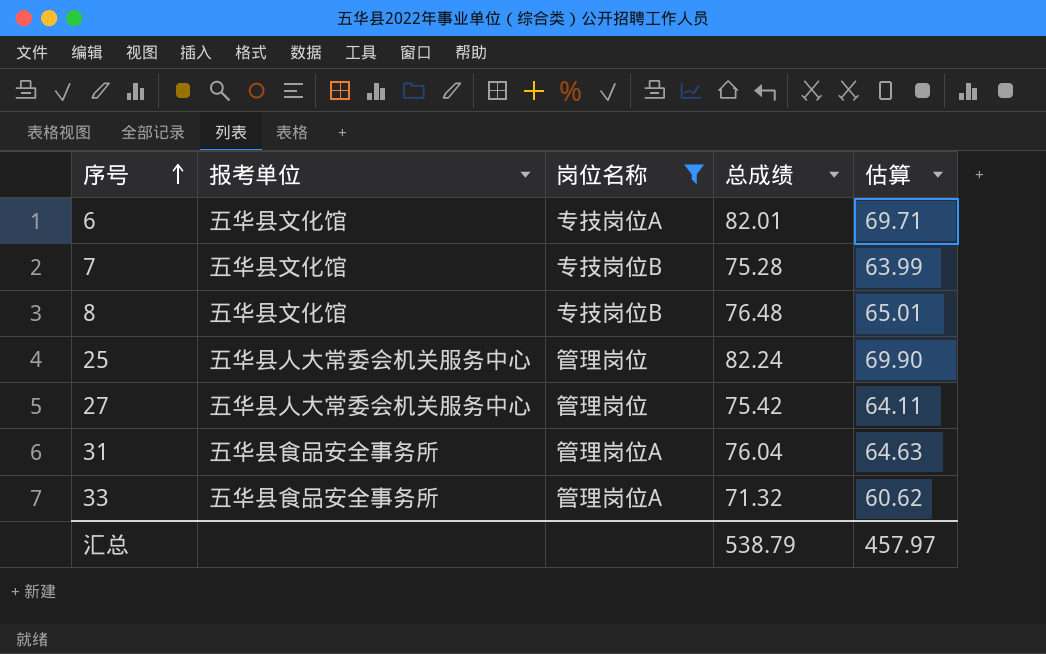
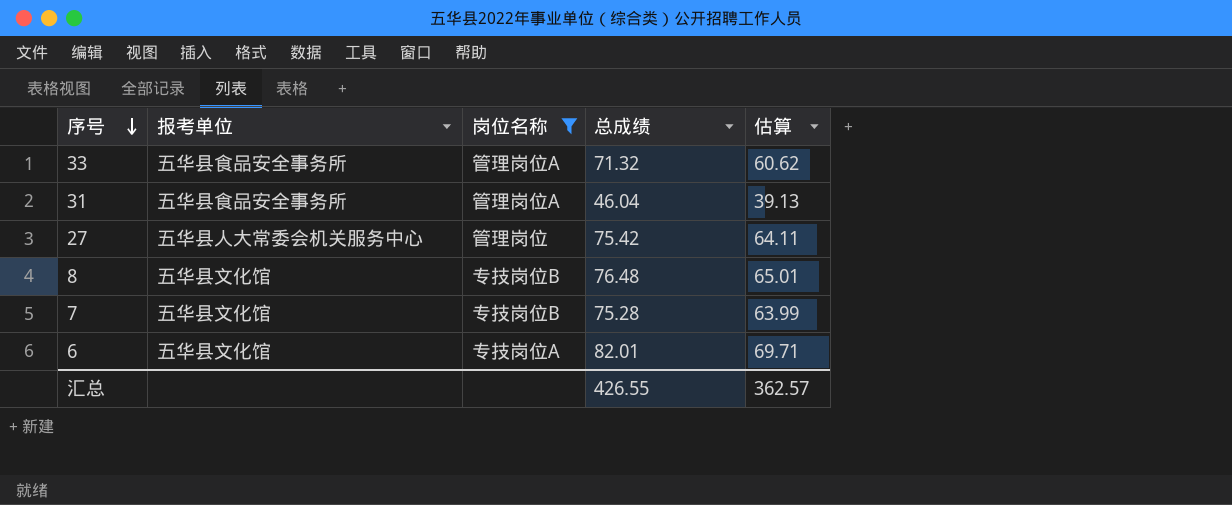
row order: 序号 ascending -> 序号 descending
row 25: 五华县人大常委会机关服务中心 | 管理岗位 | 82.24 | 69.90 -> none
31 | 总成绩: 76.04 -> 46.04
31 | 估算: 64.63 -> 39.13
汇总 | 总成绩: 538.79 -> 426.55
汇总 | 估算: 457.97 -> 362.57

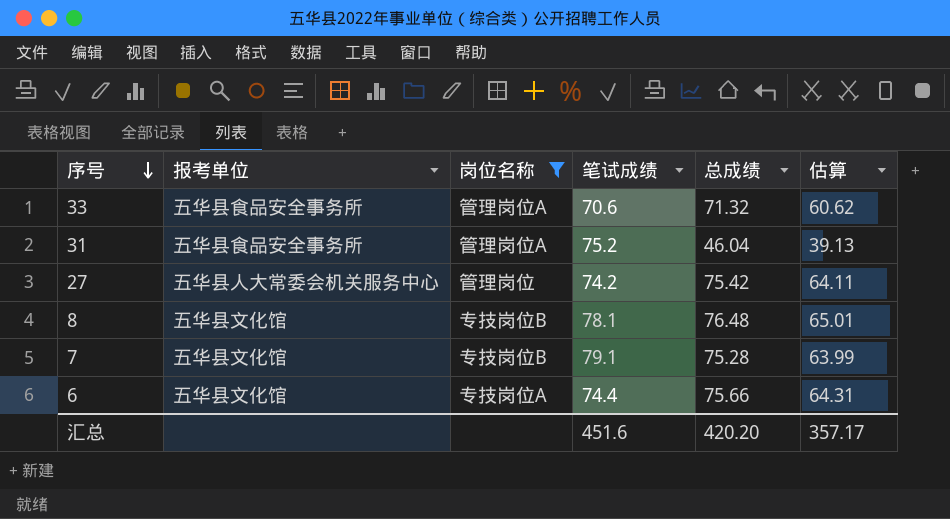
column 笔试成绩 | position: none -> 4
6 | 总成绩: 82.01 -> 75.66
6 | 估算: 69.71 -> 64.31
汇总 | 总成绩: 426.55 -> 420.20
汇总 | 估算: 362.57 -> 357.17

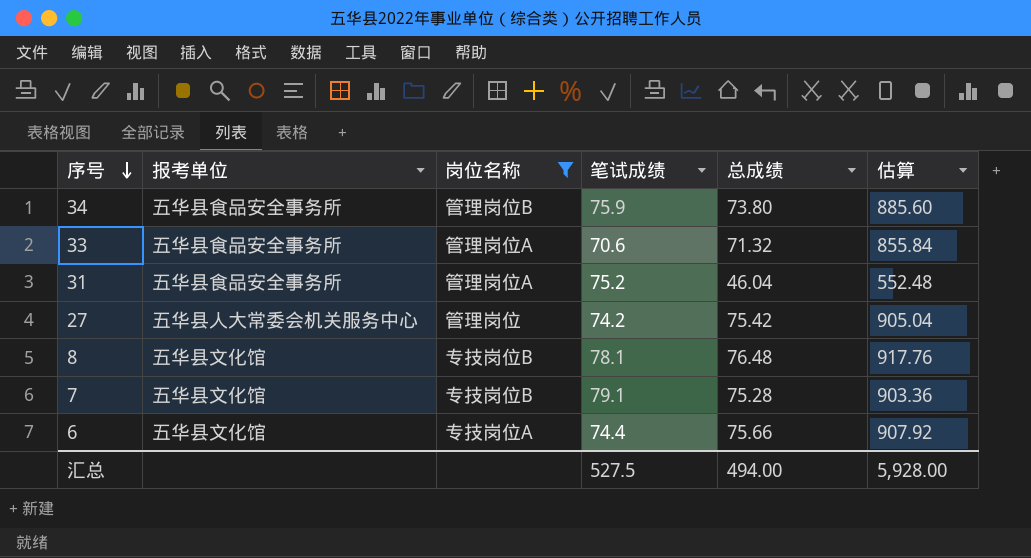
column 估算 | formula: [总成绩] * 0.85 -> [总成绩] * 12
row 34: none -> 五华县食品安全事务所 | 管理岗位B | 75.9 | 73.80 | 885.60
汇总 | 笔试成绩: 451.6 -> 527.5
汇总 | 总成绩: 420.20 -> 494.00
汇总 | 估算: 357.17 -> 5,928.00

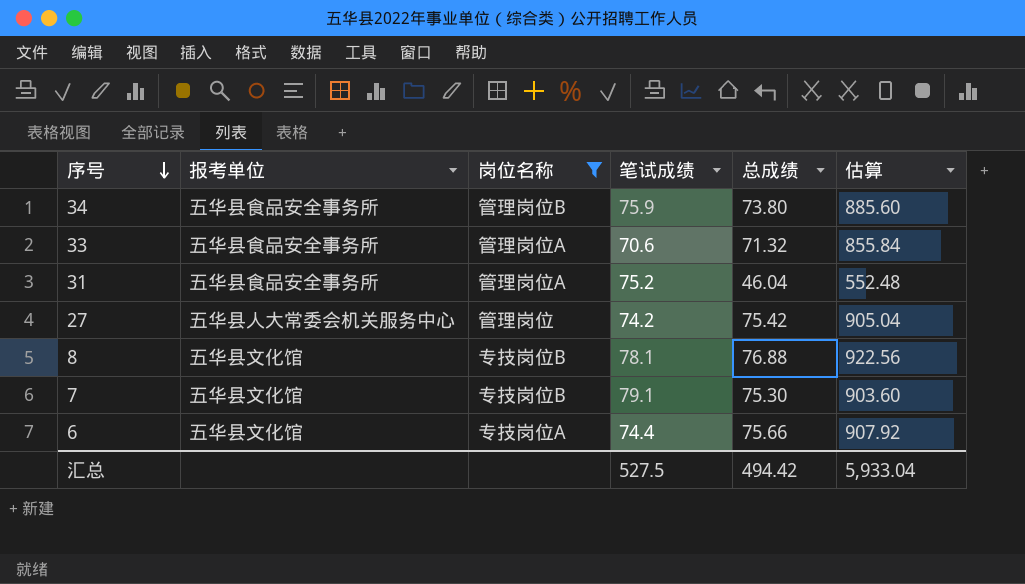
8 | 总成绩: 76.48 -> 76.88
8 | 估算: 917.76 -> 922.56
7 | 总成绩: 75.28 -> 75.30
7 | 估算: 903.36 -> 903.60
汇总 | 总成绩: 494.00 -> 494.42
汇总 | 估算: 5,928.00 -> 5,933.04

